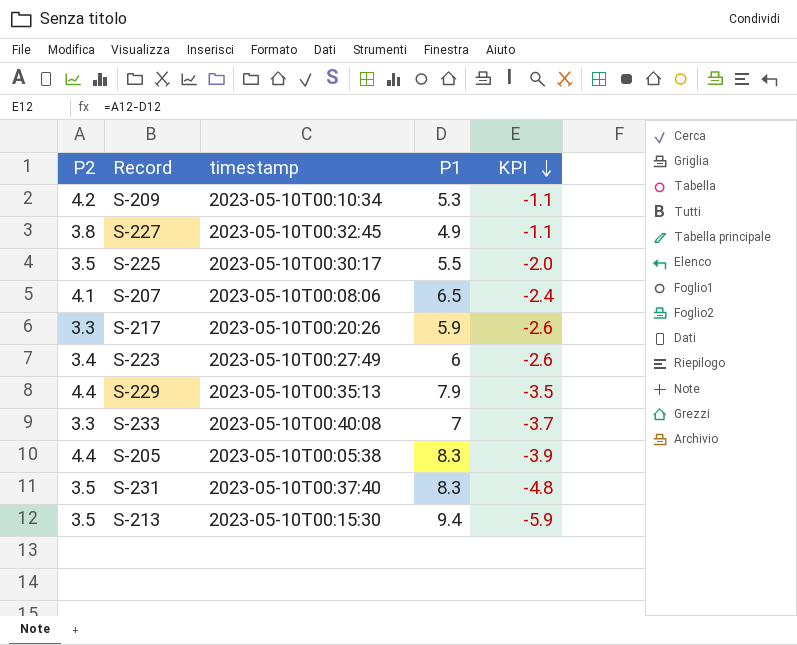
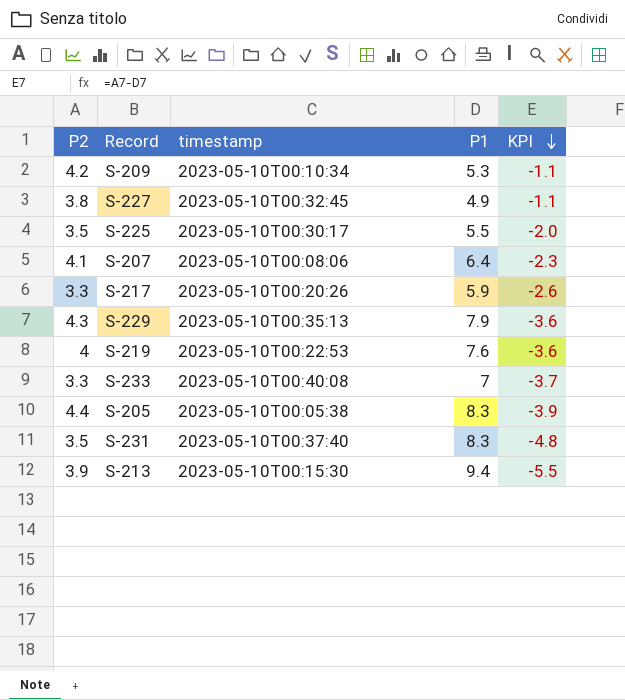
row S-223: 3.4 | 2023-05-10T00:27:49 | 6 | -2.6 -> none
S-207 | P1: 6.5 -> 6.4
S-207 | KPI: -2.4 -> -2.3
S-229 | P2: 4.4 -> 4.3
S-229 | KPI: -3.5 -> -3.6
row S-219: none -> 4 | 2023-05-10T00:22:53 | 7.6 | -3.6
S-213 | P2: 3.5 -> 3.9
S-213 | KPI: -5.9 -> -5.5

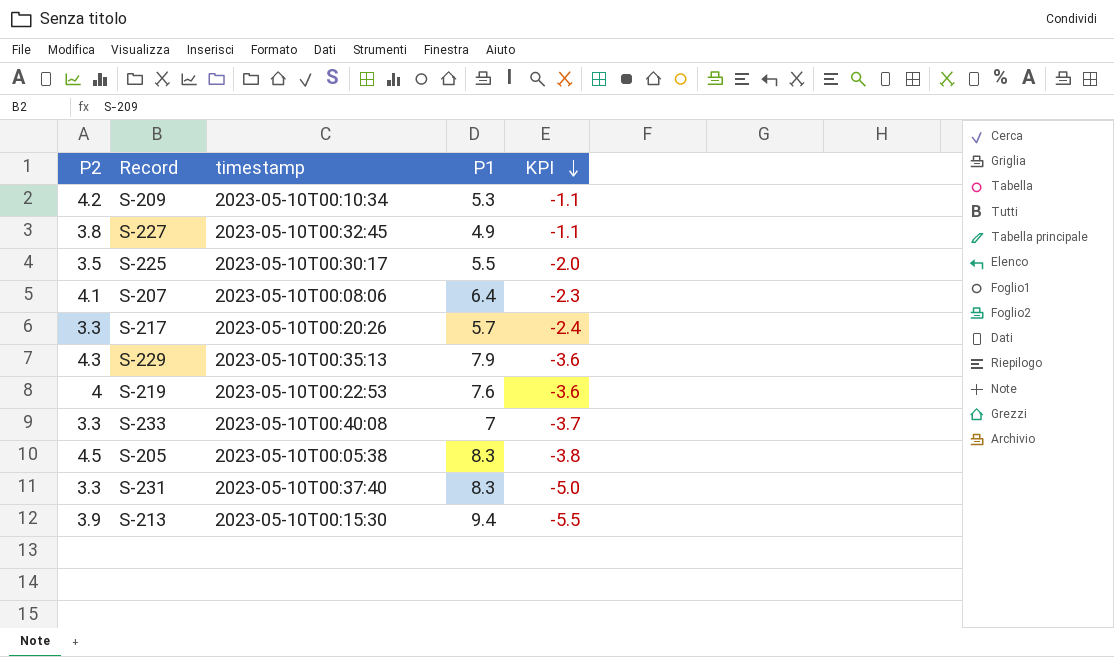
S-217 | P1: 5.9 -> 5.7
S-217 | KPI: -2.6 -> -2.4
S-205 | P2: 4.4 -> 4.5
S-205 | KPI: -3.9 -> -3.8
S-231 | P2: 3.5 -> 3.3
S-231 | KPI: -4.8 -> -5.0

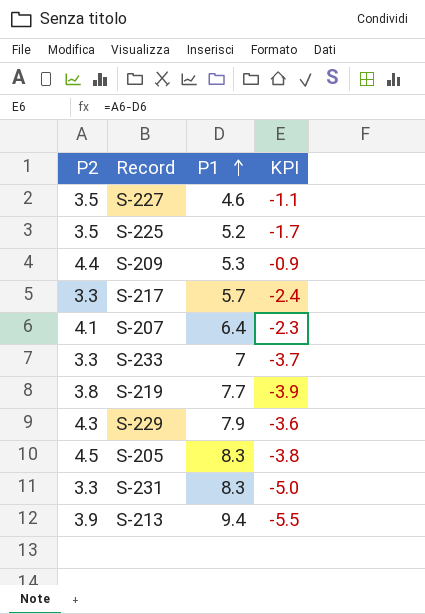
row order: KPI descending -> P1 ascending
column timestamp | position: 3 -> none
S-227 | P2: 3.8 -> 3.5
S-227 | P1: 4.9 -> 4.6
S-225 | P1: 5.5 -> 5.2
S-225 | KPI: -2.0 -> -1.7
S-209 | P2: 4.2 -> 4.4
S-209 | KPI: -1.1 -> -0.9
S-219 | P2: 4 -> 3.8
S-219 | P1: 7.6 -> 7.7
S-219 | KPI: -3.6 -> -3.9

